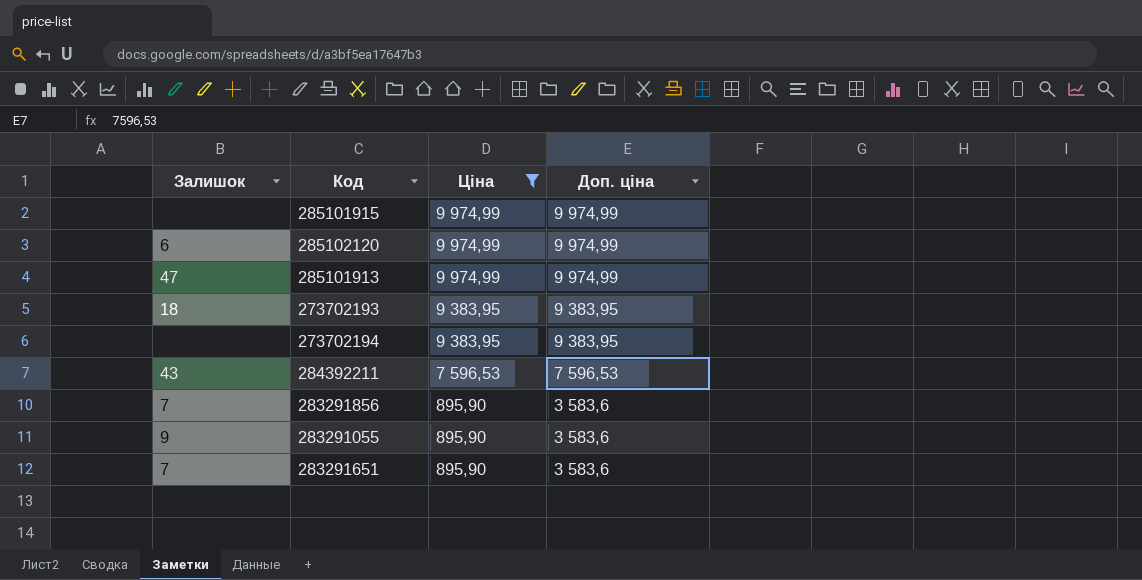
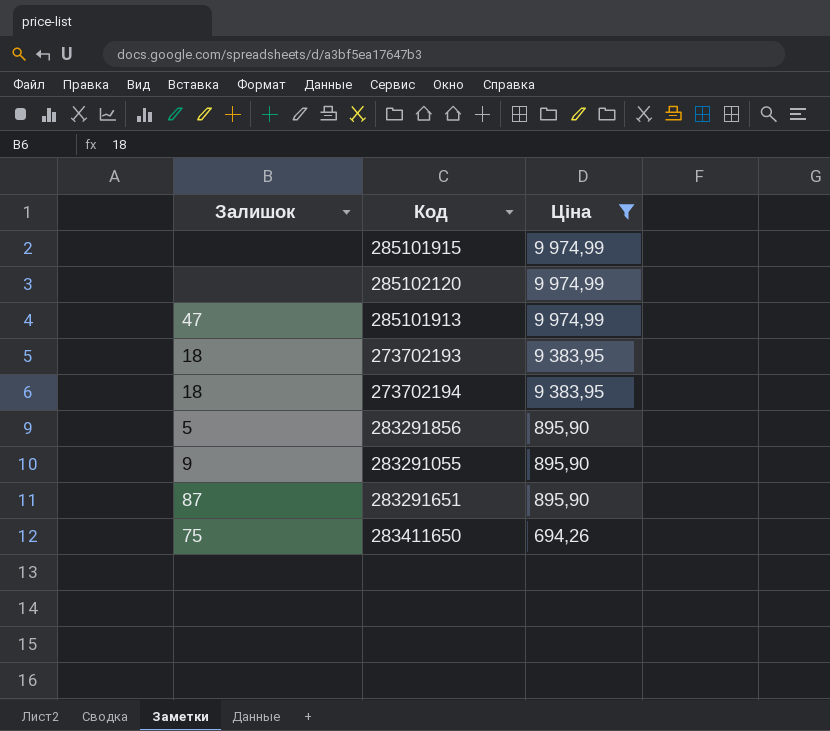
column Доп. ціна | position: 4 -> none
row 284392211: 43 | 7 596,53 | 7 596,53 -> none
285102120 | Залишок: 6 -> none
273702194 | Залишок: none -> 18
283291856 | Залишок: 7 -> 5
283291651 | Залишок: 7 -> 87
row 283411650: none -> 75 | 694,26

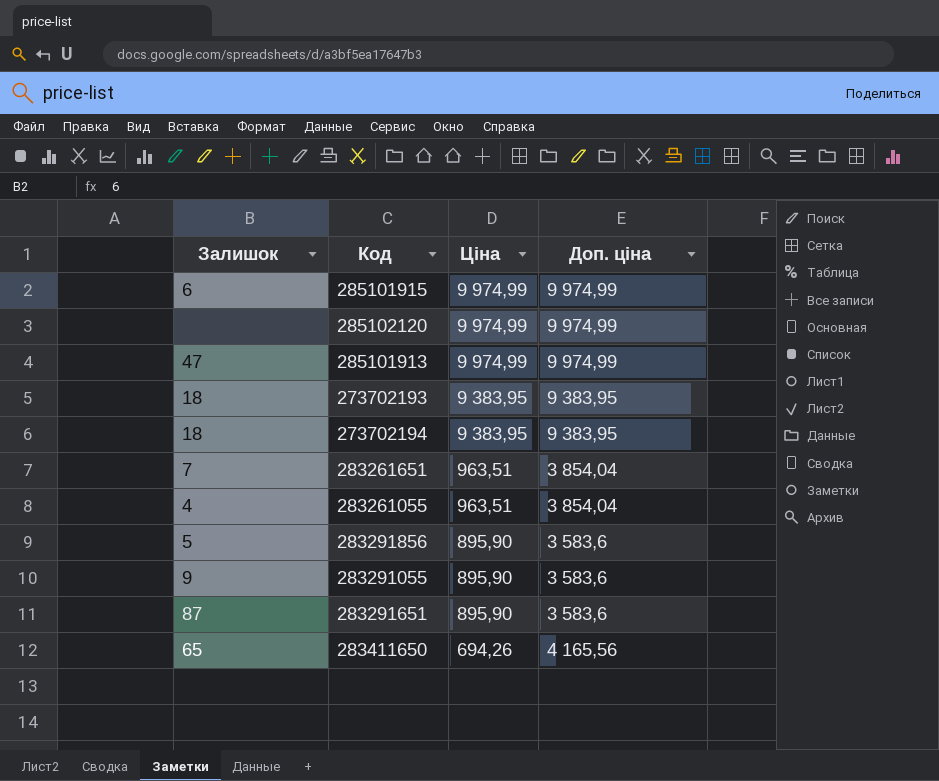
filter: Ціна != 963,51 -> none
column Доп. ціна | position: none -> 4
285101915 | Залишок: none -> 6
283411650 | Залишок: 75 -> 65

